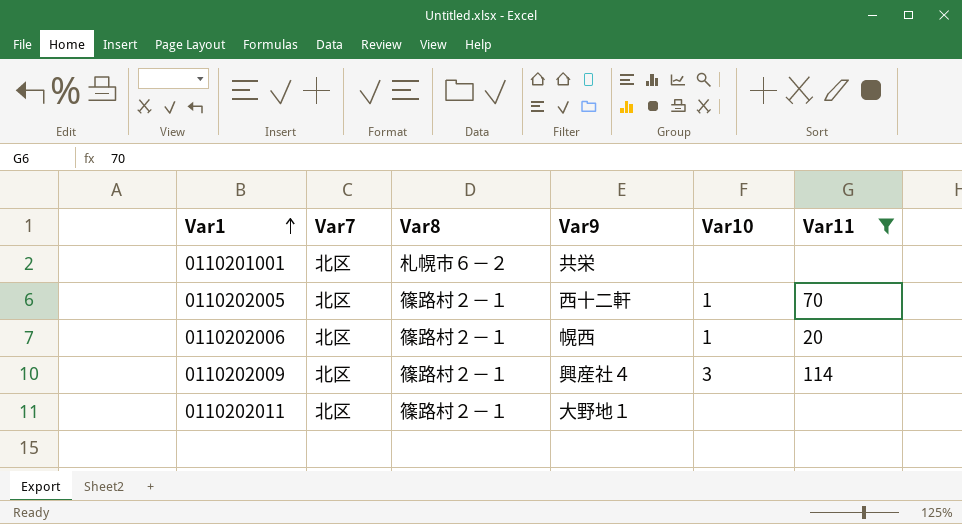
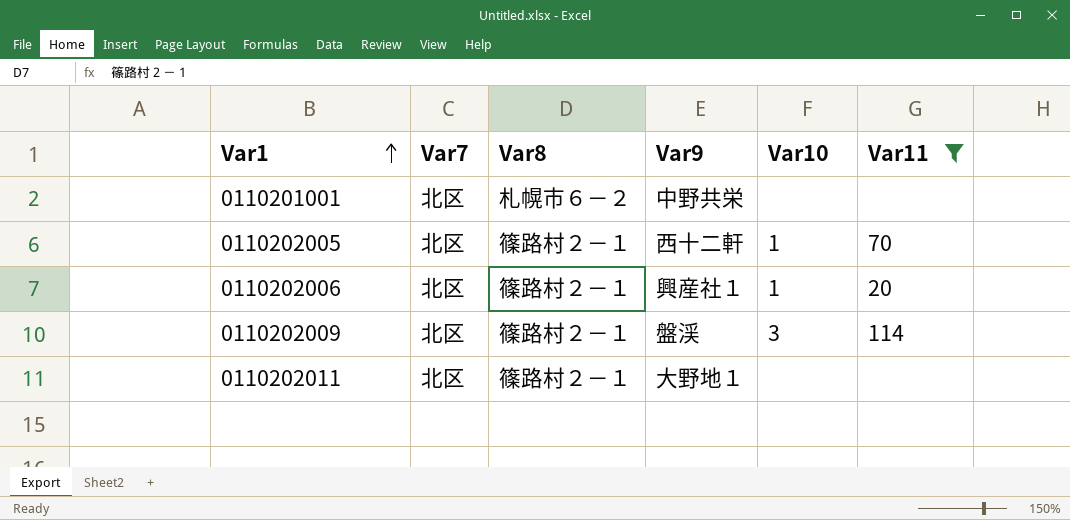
0110201001 | Var9: 共栄 -> 中野共栄
0110202006 | Var9: 幌西 -> 興産社１
0110202009 | Var9: 興産社４ -> 盤渓

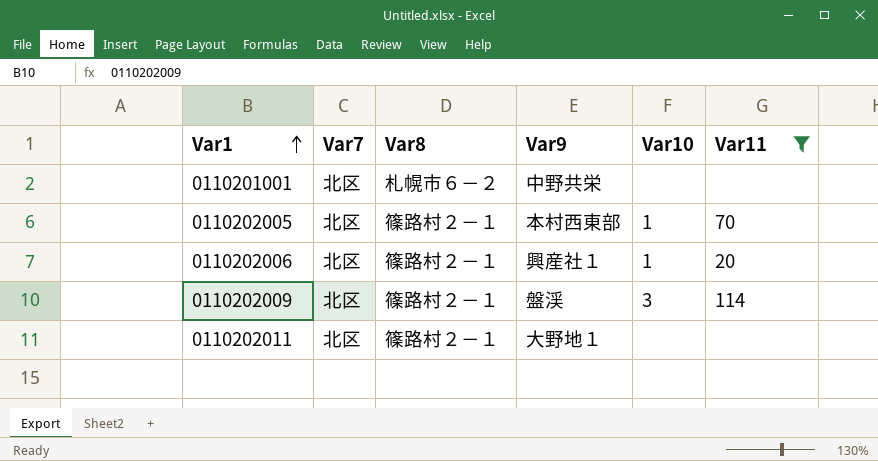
0110202005 | Var9: 西十二軒 -> 本村西東部

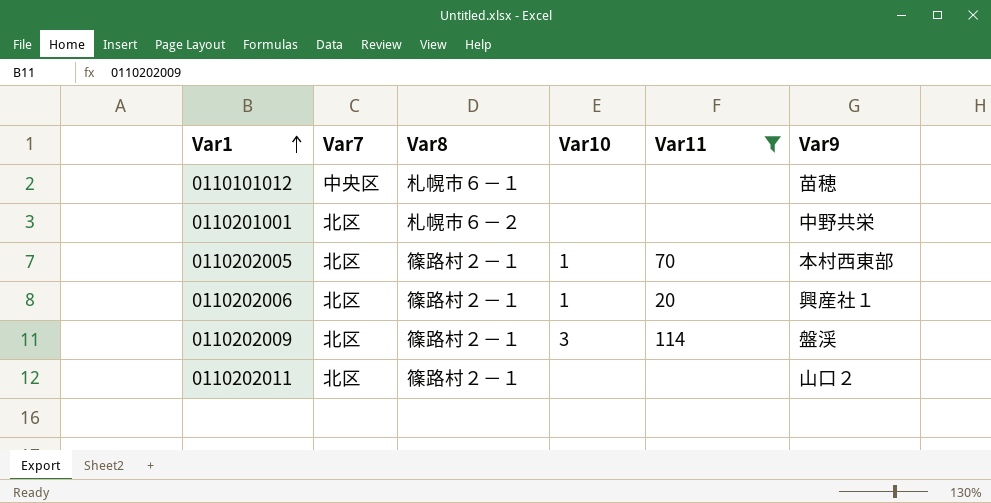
column Var9 | position: 4 -> 6
row 0110101012: none -> 中央区 | 札幌市６－１ | none | none | 苗穂
0110202011 | Var9: 大野地１ -> 山口２

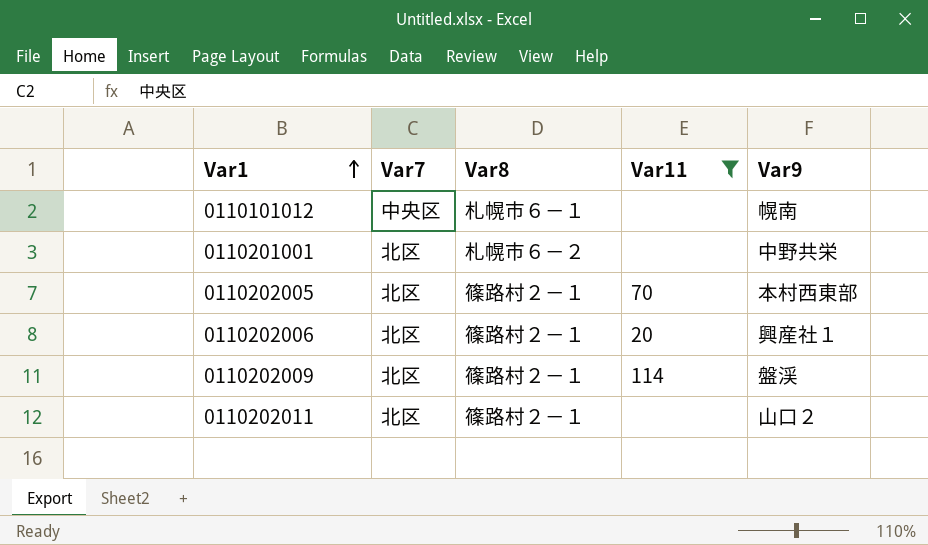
column Var10 | position: 4 -> none
0110101012 | Var9: 苗穂 -> 幌南

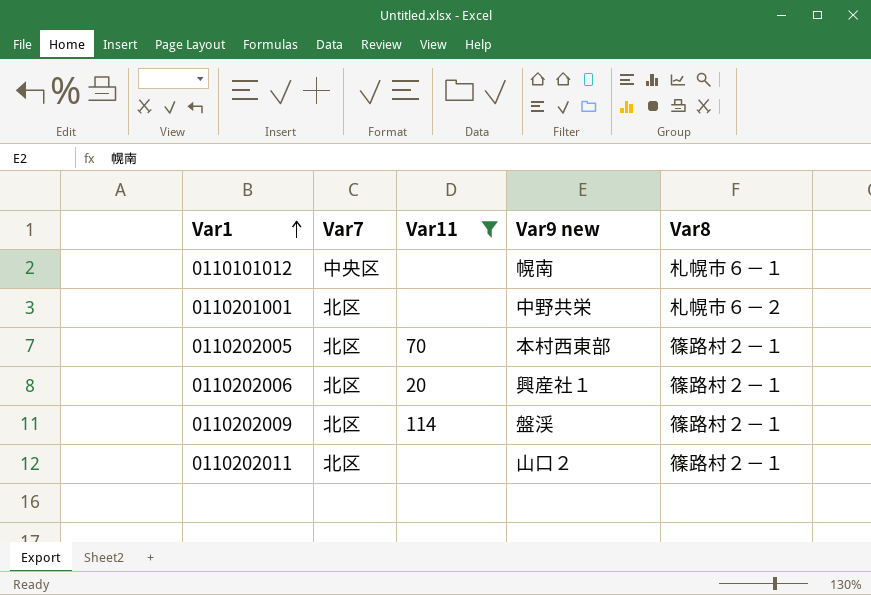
column name: Var9 -> Var9 new
column Var8 | position: 3 -> 5

